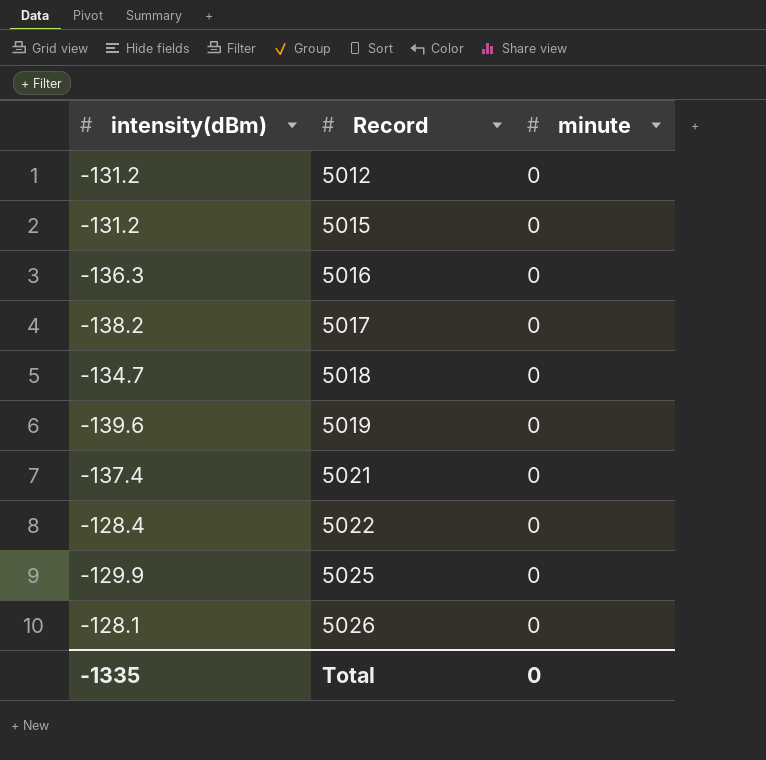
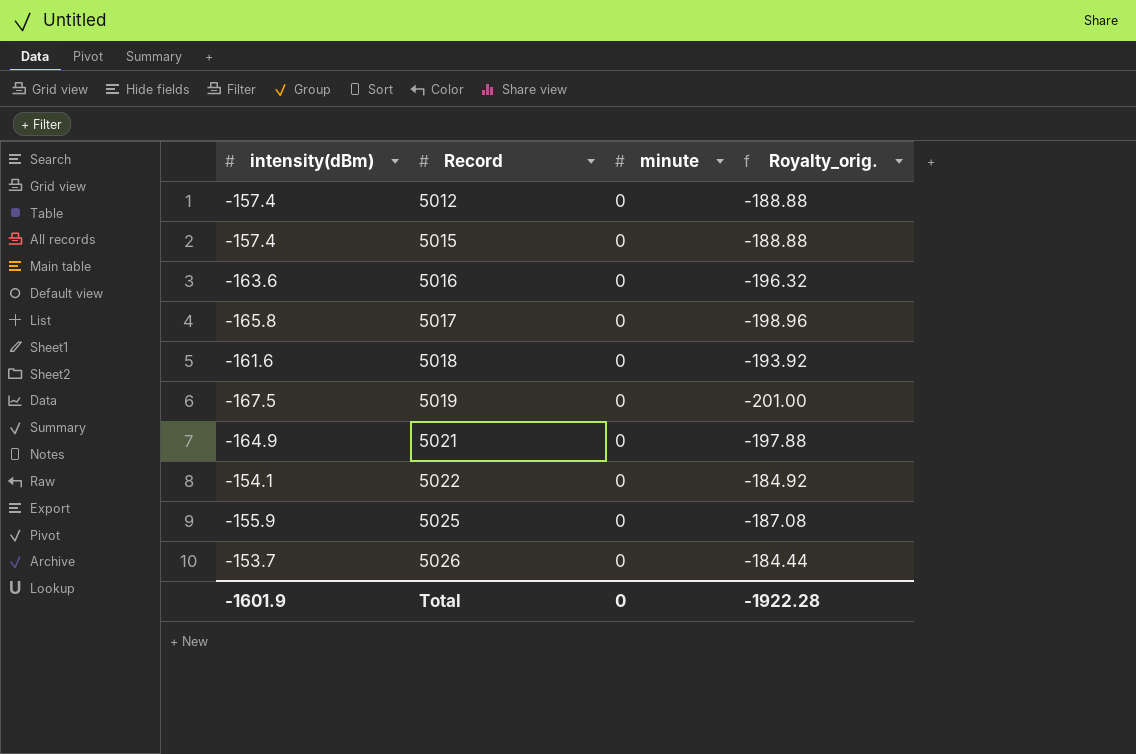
column Royalty_orig. | formula: none -> [intensity(dBm)] * 1.2
5012 | intensity(dBm): -131.2 -> -157.4
5015 | intensity(dBm): -131.2 -> -157.4
5016 | intensity(dBm): -136.3 -> -163.6
5017 | intensity(dBm): -138.2 -> -165.8
5018 | intensity(dBm): -134.7 -> -161.6
5019 | intensity(dBm): -139.6 -> -167.5
5021 | intensity(dBm): -137.4 -> -164.9
5022 | intensity(dBm): -128.4 -> -154.1
5025 | intensity(dBm): -129.9 -> -155.9
5026 | intensity(dBm): -128.1 -> -153.7
Total | intensity(dBm): -1335 -> -1601.9

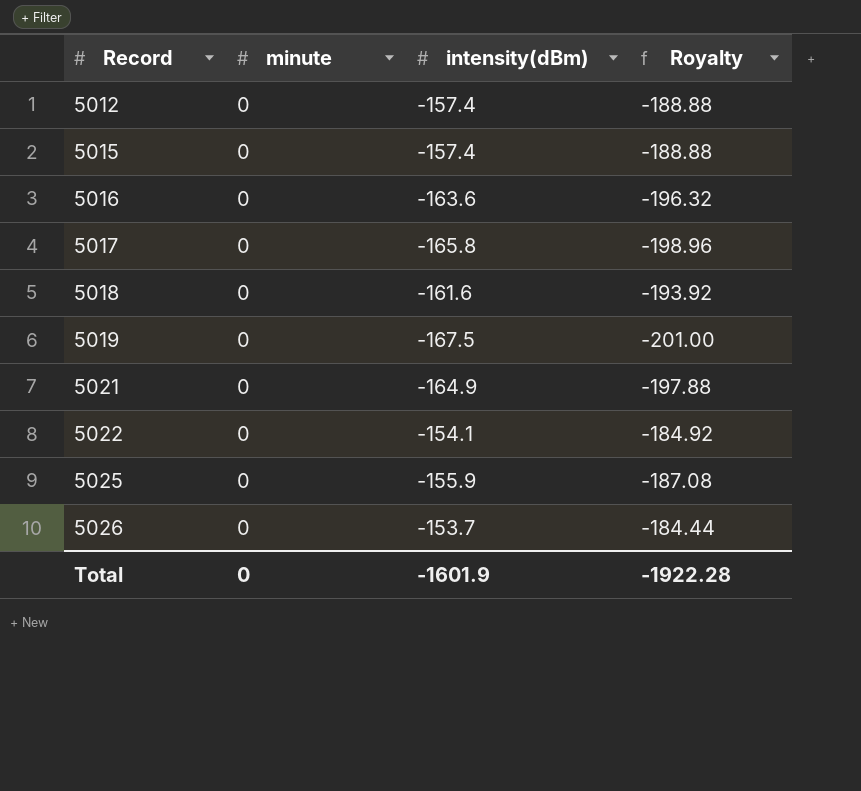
column intensity(dBm) | position: 1 -> 3
column name: Royalty_orig. -> Royalty

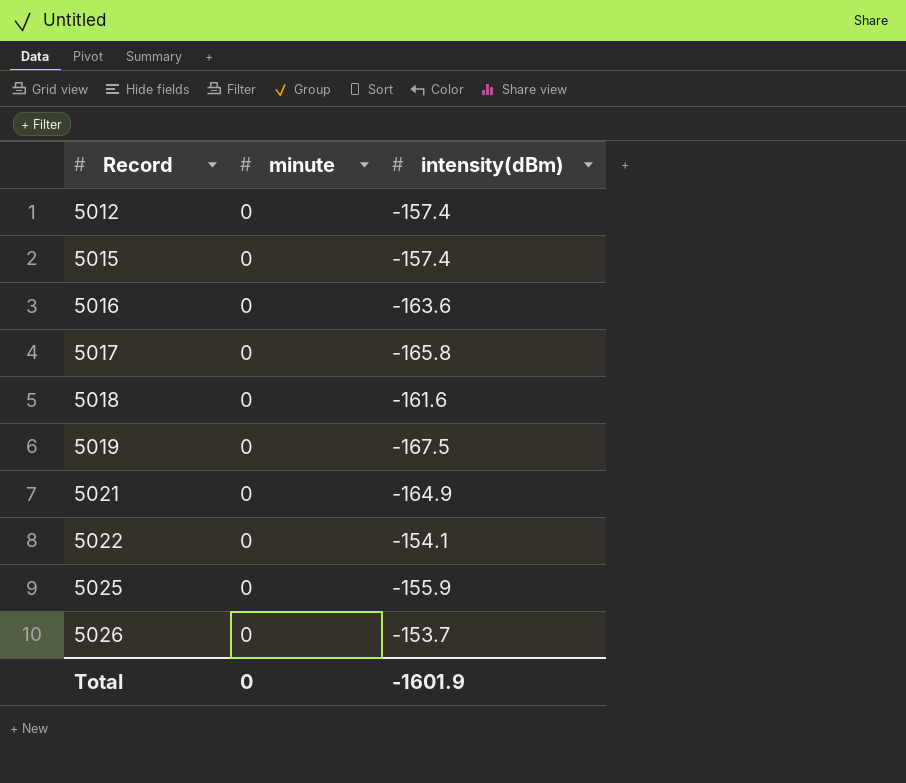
column Royalty | formula: [intensity(dBm)] * 1.2 -> none

